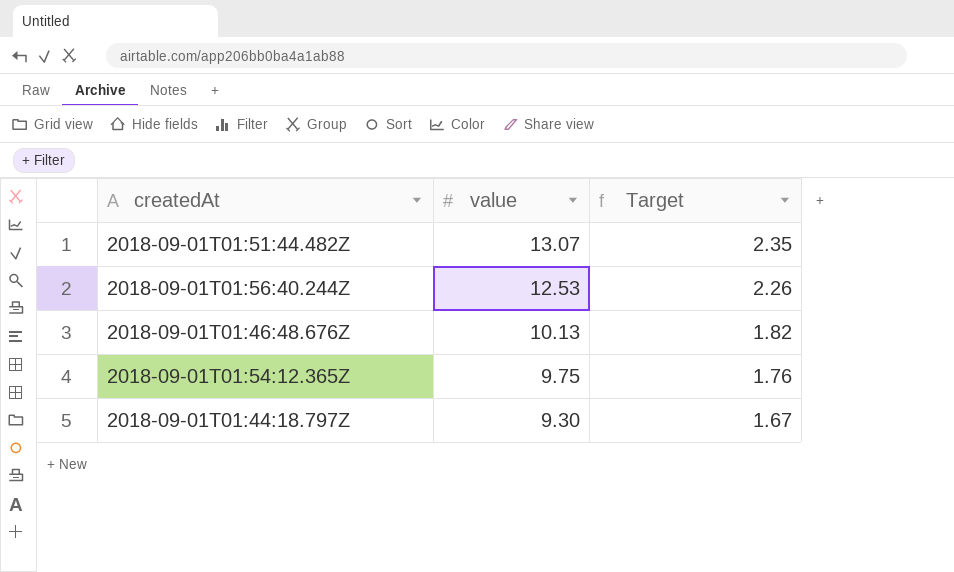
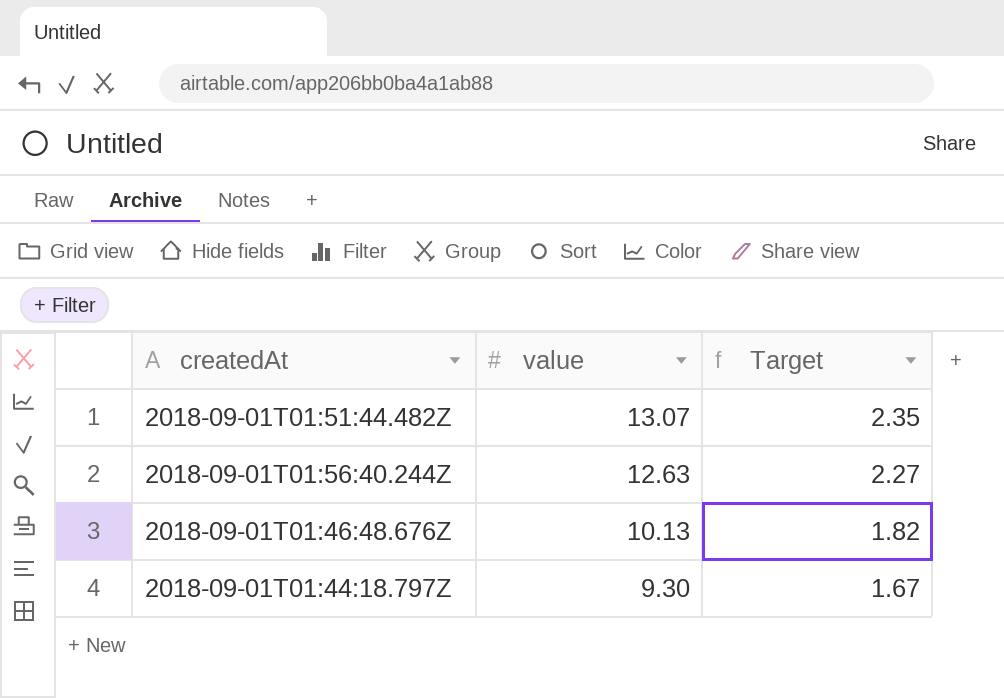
row 2018-09-01T01:54:12.365Z: 9.75 | 1.76 -> none
2018-09-01T01:56:40.244Z | value: 12.53 -> 12.63
2018-09-01T01:56:40.244Z | Target: 2.26 -> 2.27

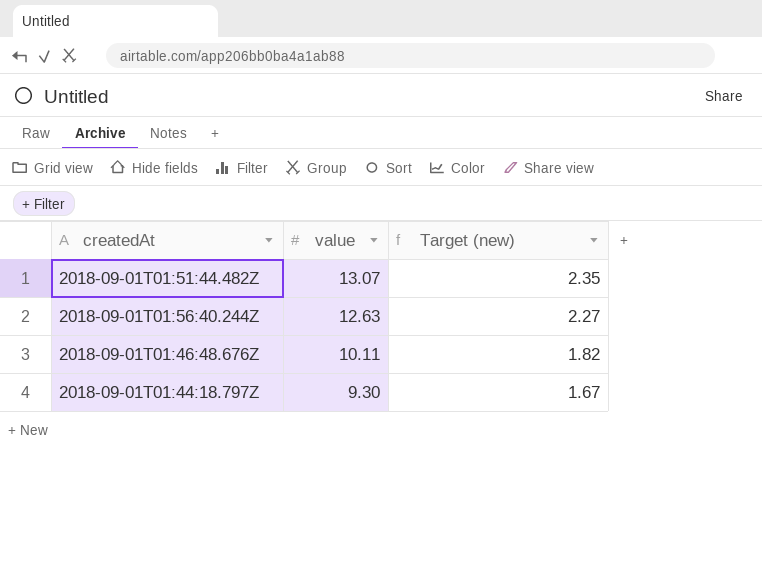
column name: Target -> Target (new)
2018-09-01T01:46:48.676Z | value: 10.13 -> 10.11

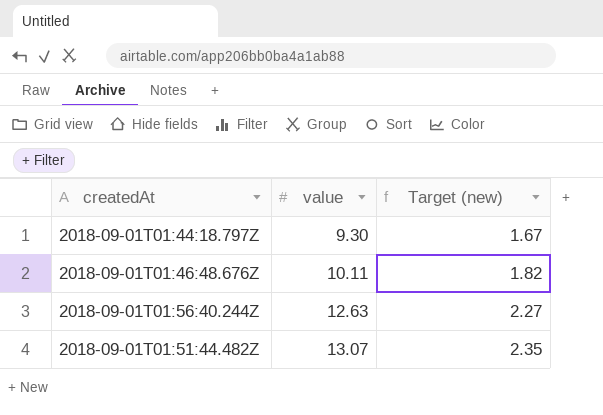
row order: value descending -> value ascending

